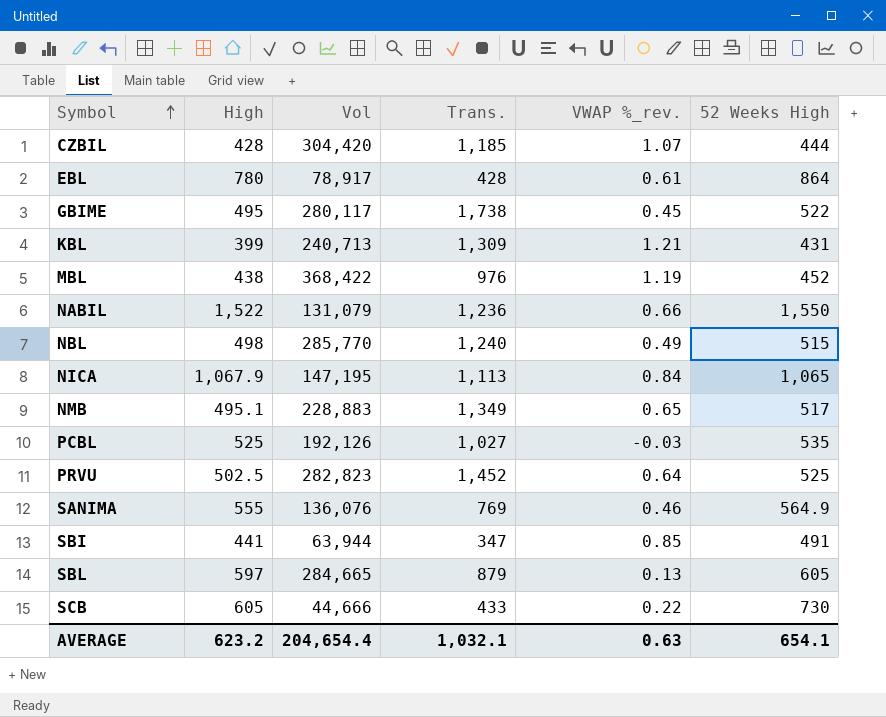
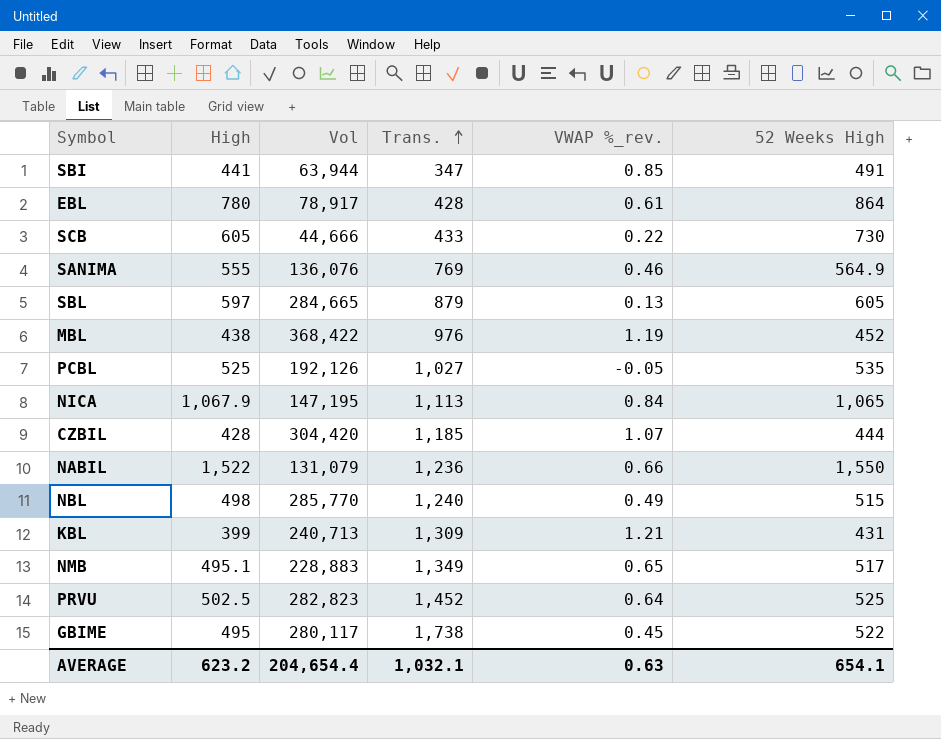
row order: Symbol ascending -> Trans. ascending
PCBL | VWAP %_rev.: -0.03 -> -0.05

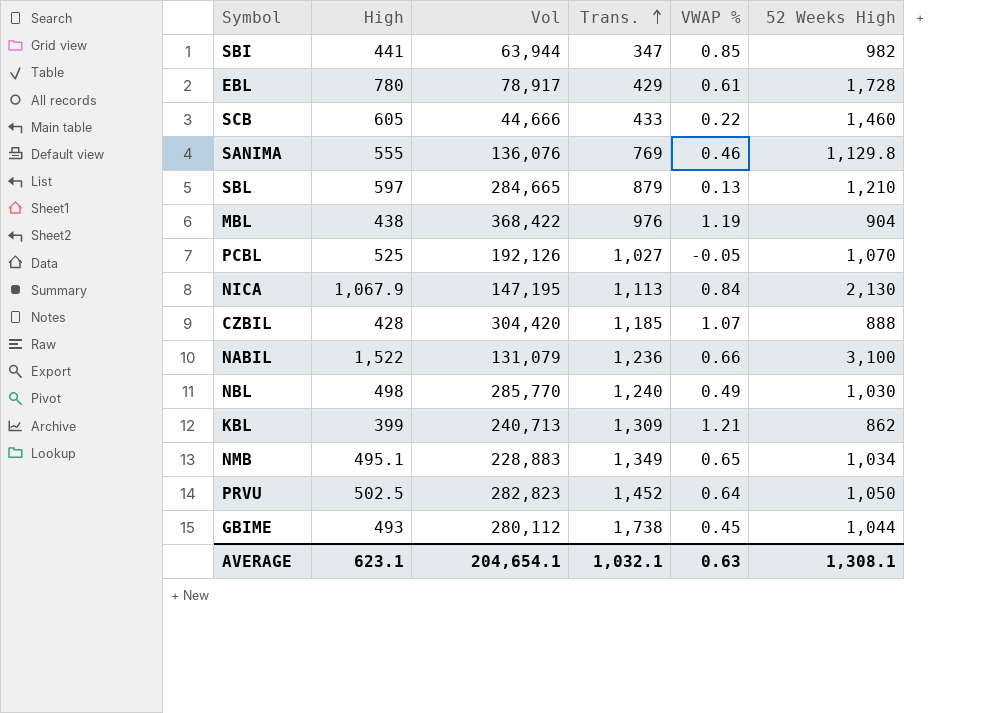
column name: VWAP %_rev. -> VWAP %
SBI | 52 Weeks High: 491 -> 982
EBL | Trans.: 428 -> 429
EBL | 52 Weeks High: 864 -> 1,728
SCB | 52 Weeks High: 730 -> 1,460
SANIMA | 52 Weeks High: 564.9 -> 1,129.8
SBL | 52 Weeks High: 605 -> 1,210
MBL | 52 Weeks High: 452 -> 904
PCBL | 52 Weeks High: 535 -> 1,070
NICA | 52 Weeks High: 1,065 -> 2,130
CZBIL | 52 Weeks High: 444 -> 888
NABIL | 52 Weeks High: 1,550 -> 3,100
NBL | 52 Weeks High: 515 -> 1,030
KBL | 52 Weeks High: 431 -> 862
NMB | 52 Weeks High: 517 -> 1,034
PRVU | 52 Weeks High: 525 -> 1,050
GBIME | High: 495 -> 493
GBIME | Vol: 280,117 -> 280,112
GBIME | 52 Weeks High: 522 -> 1,044
AVERAGE | High: 623.2 -> 623.1
AVERAGE | Vol: 204,654.4 -> 204,654.1
AVERAGE | 52 Weeks High: 654.1 -> 1,308.1

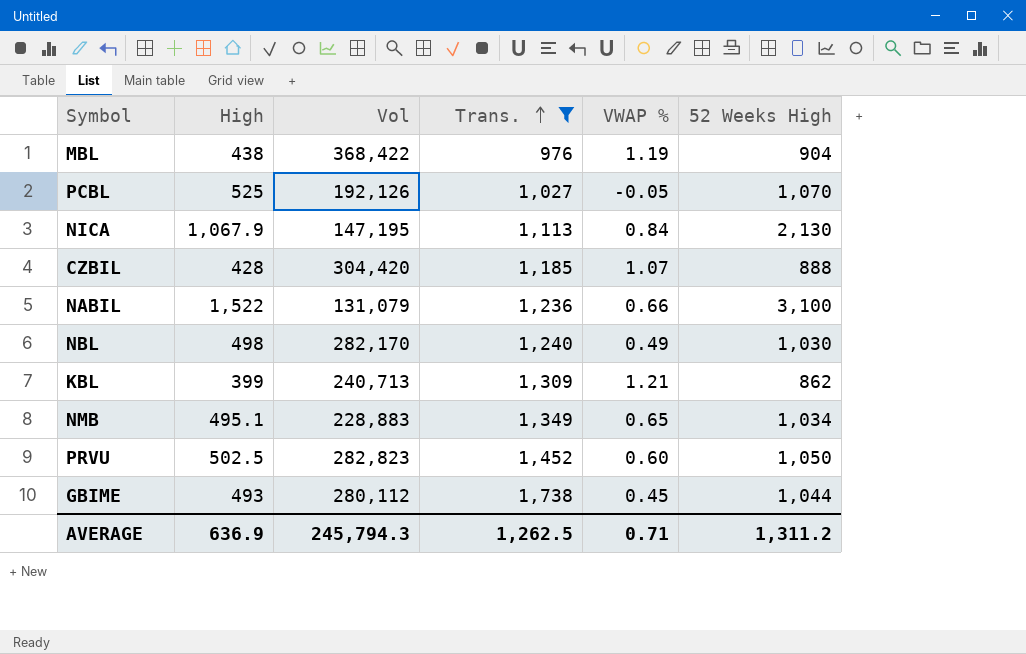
filter: none -> Trans. >= 976
NBL | Vol: 285,770 -> 282,170
PRVU | VWAP %: 0.64 -> 0.60
AVERAGE | High: 623.1 -> 636.9
AVERAGE | Vol: 204,654.1 -> 245,794.3
AVERAGE | Trans.: 1,032.1 -> 1,262.5
AVERAGE | VWAP %: 0.63 -> 0.71
AVERAGE | 52 Weeks High: 1,308.1 -> 1,311.2

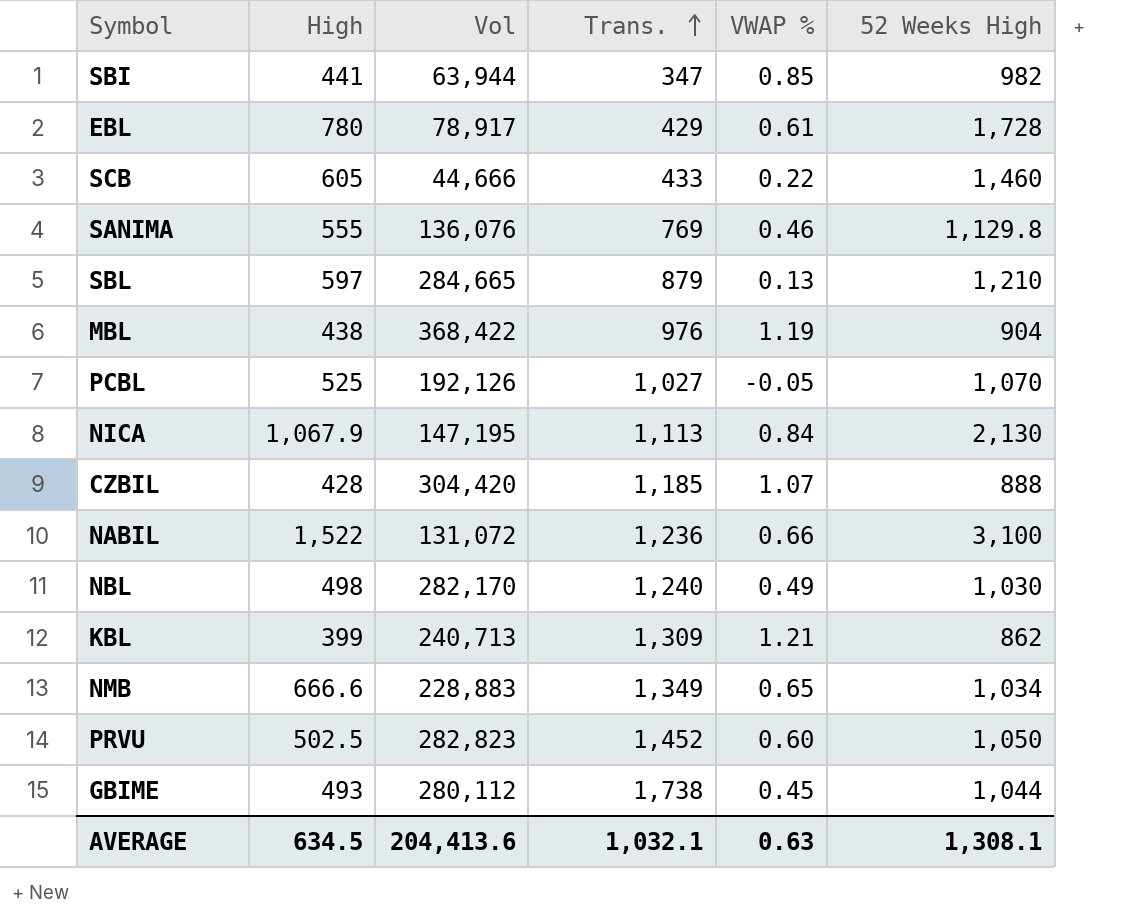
filter: Trans. >= 976 -> none
NABIL | Vol: 131,079 -> 131,072
NMB | High: 495.1 -> 666.6
AVERAGE | High: 636.9 -> 634.5
AVERAGE | Vol: 245,794.3 -> 204,413.6
AVERAGE | Trans.: 1,262.5 -> 1,032.1
AVERAGE | VWAP %: 0.71 -> 0.63
AVERAGE | 52 Weeks High: 1,311.2 -> 1,308.1

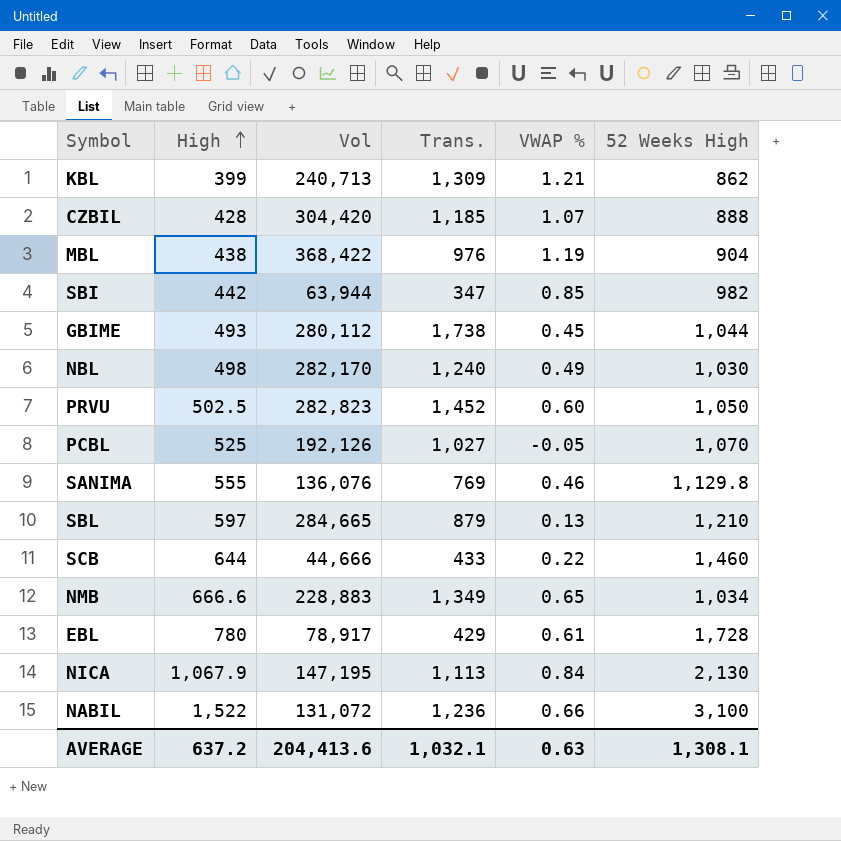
row order: Trans. ascending -> High ascending
SBI | High: 441 -> 442
SCB | High: 605 -> 644
AVERAGE | High: 634.5 -> 637.2

